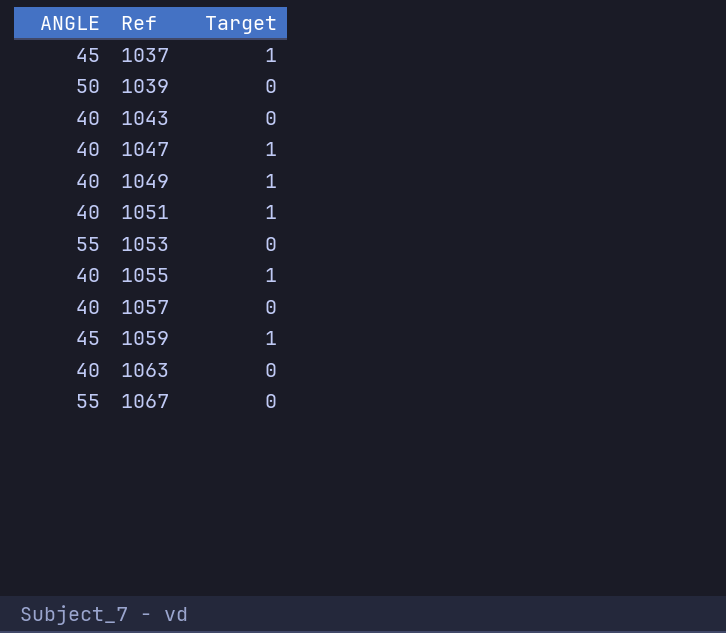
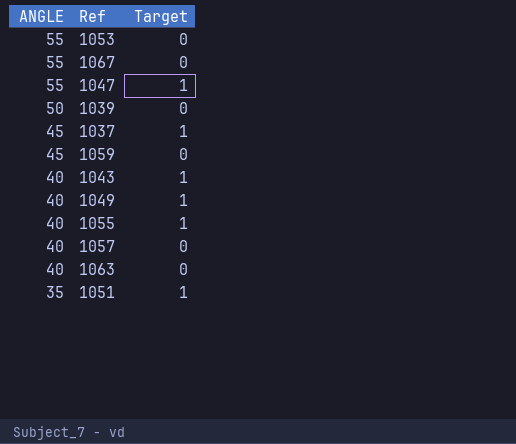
row order: Ref ascending -> ANGLE descending
1047 | ANGLE: 40 -> 55
1059 | Target: 1 -> 0
1043 | Target: 0 -> 1
1051 | ANGLE: 40 -> 35

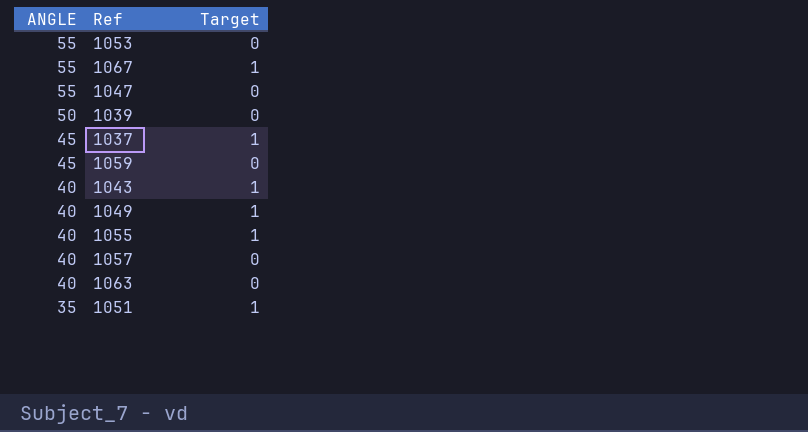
1067 | Target: 0 -> 1
1047 | Target: 1 -> 0

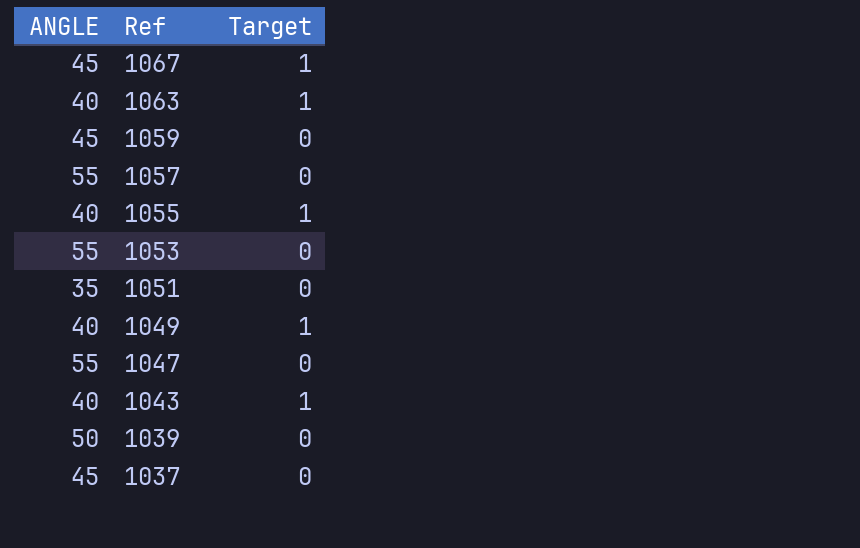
row order: ANGLE descending -> Ref descending
1067 | ANGLE: 55 -> 45
1063 | Target: 0 -> 1
1057 | ANGLE: 40 -> 55
1051 | Target: 1 -> 0
1037 | Target: 1 -> 0

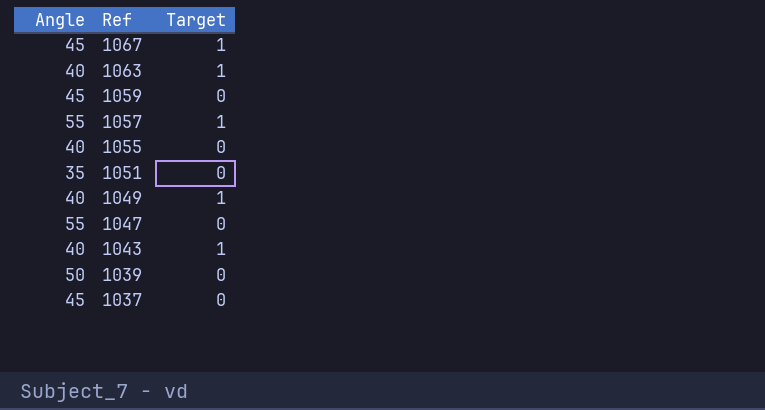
column name: ANGLE -> Angle
row 1053: 55 | 0 -> none
1057 | Target: 0 -> 1
1055 | Target: 1 -> 0

